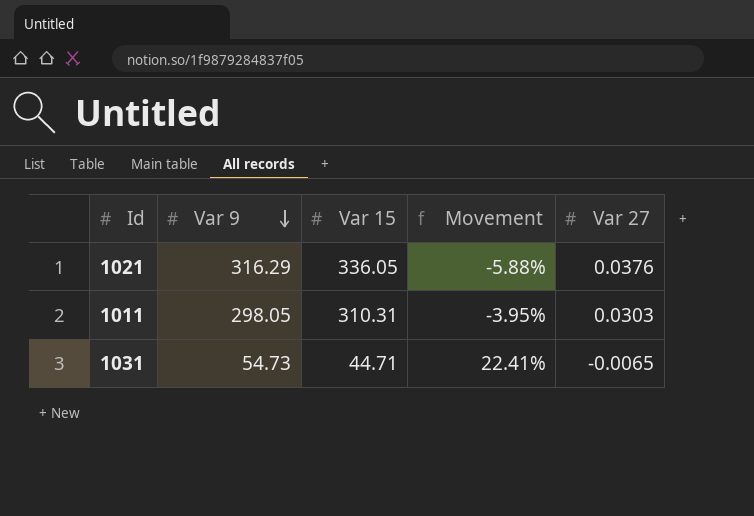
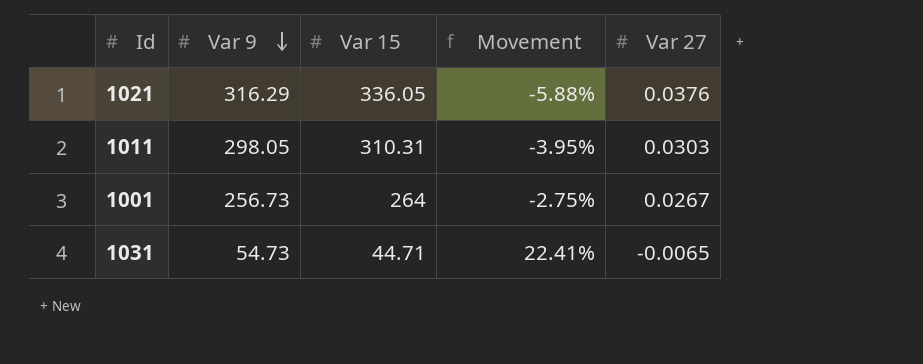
row 1001: none -> 256.73 | 264 | -2.75% | 0.0267

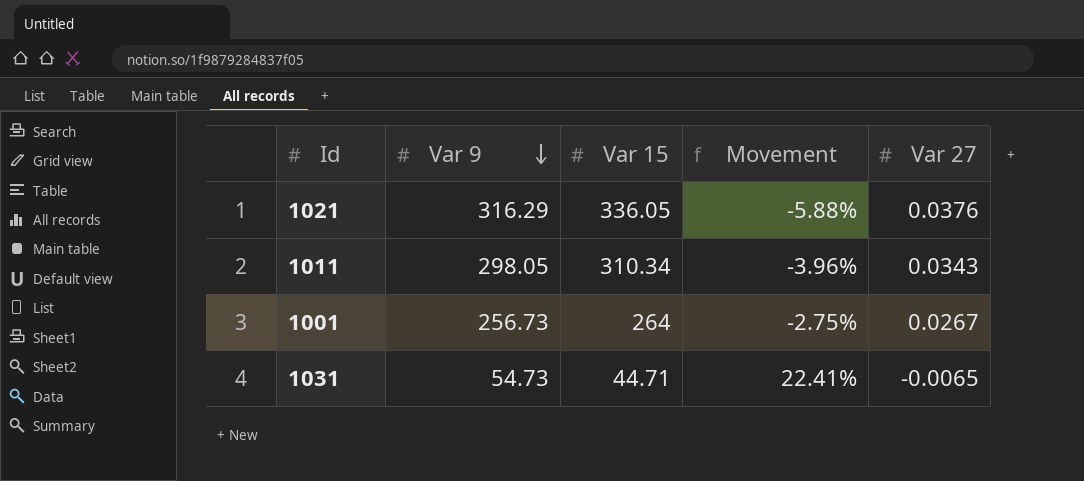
1011 | Var 15: 310.31 -> 310.34
1011 | Movement: -3.95% -> -3.96%
1011 | Var 27: 0.0303 -> 0.0343

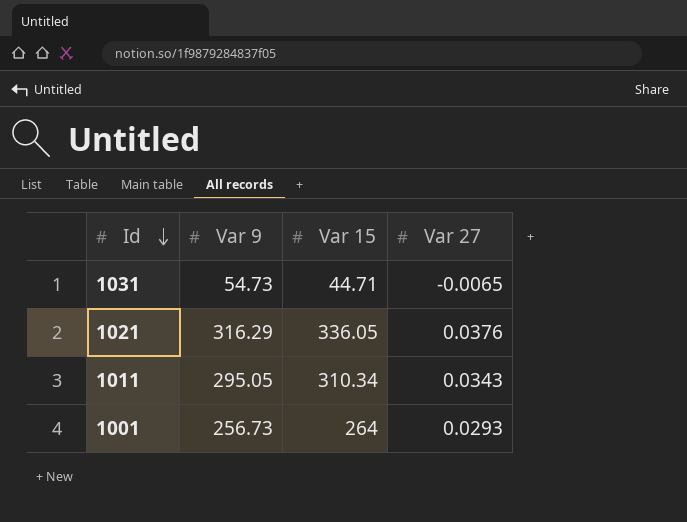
row order: Var 9 descending -> Id descending
column Movement | formula: ([Var 9] - [Var 15]) / [Var 15] -> none
1011 | Var 9: 298.05 -> 295.05
1001 | Var 27: 0.0267 -> 0.0293

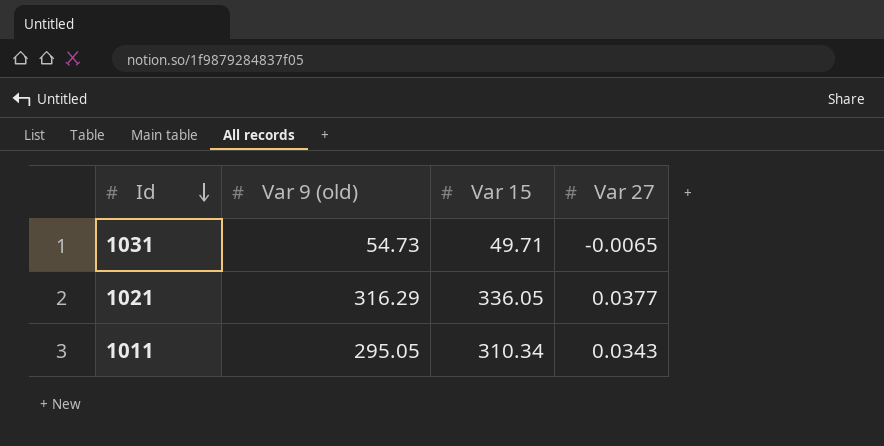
column name: Var 9 -> Var 9 (old)
row 1001: 256.73 | 264 | 0.0293 -> none
1031 | Var 15: 44.71 -> 49.71
1021 | Var 27: 0.0376 -> 0.0377

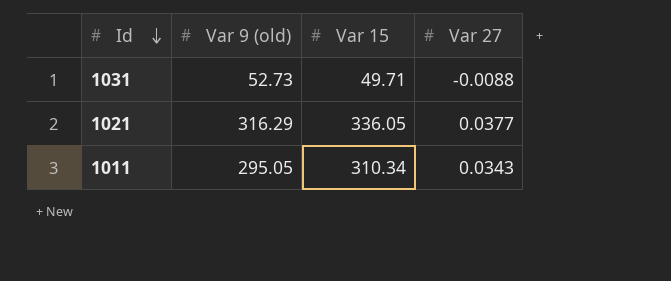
1031 | Var 9 (old): 54.73 -> 52.73
1031 | Var 27: -0.0065 -> -0.0088

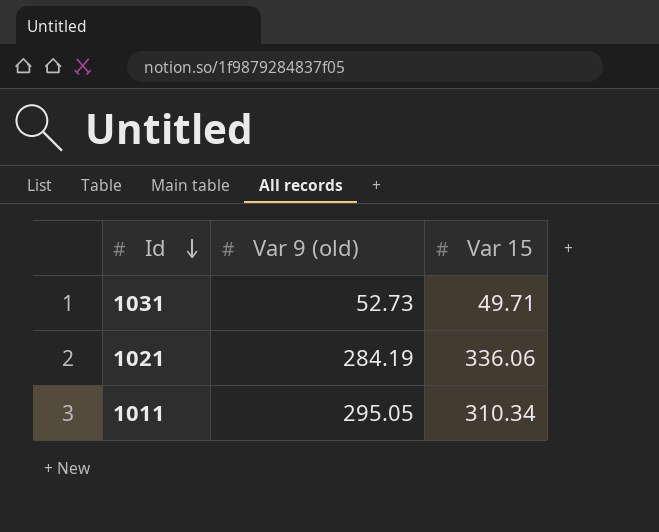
column Var 27 | position: 4 -> none
1021 | Var 9 (old): 316.29 -> 284.19
1021 | Var 15: 336.05 -> 336.06

